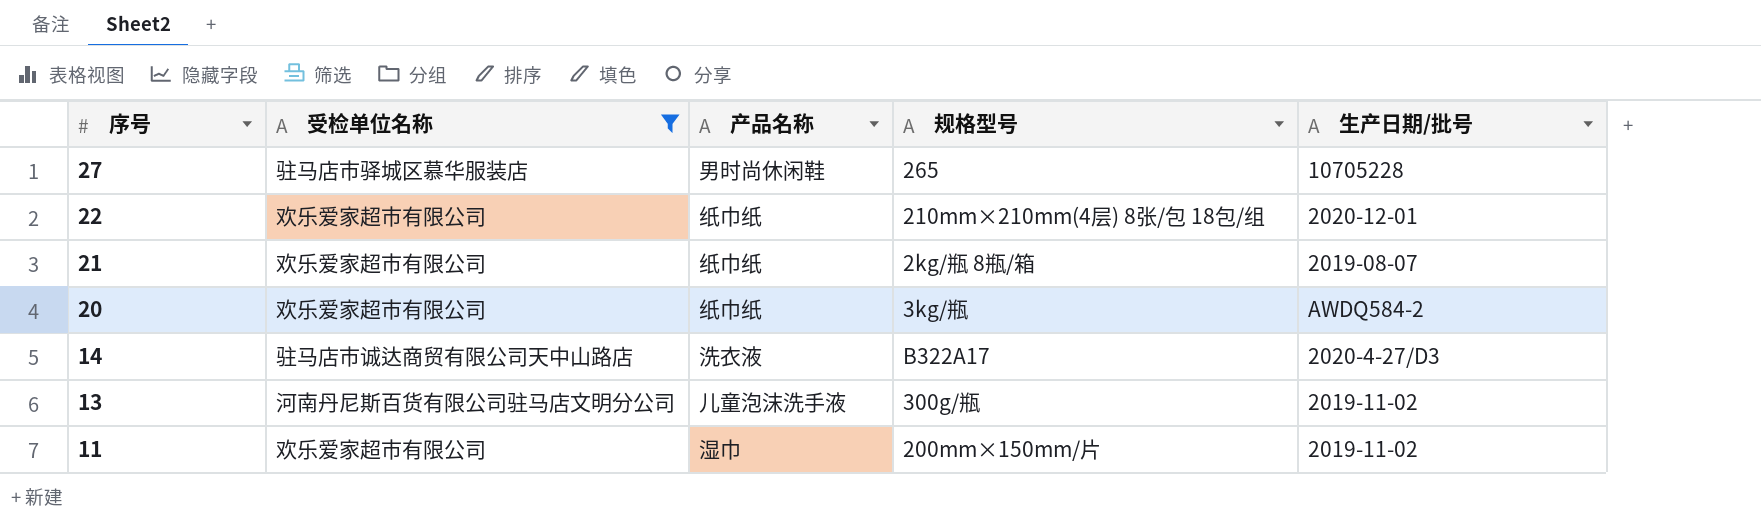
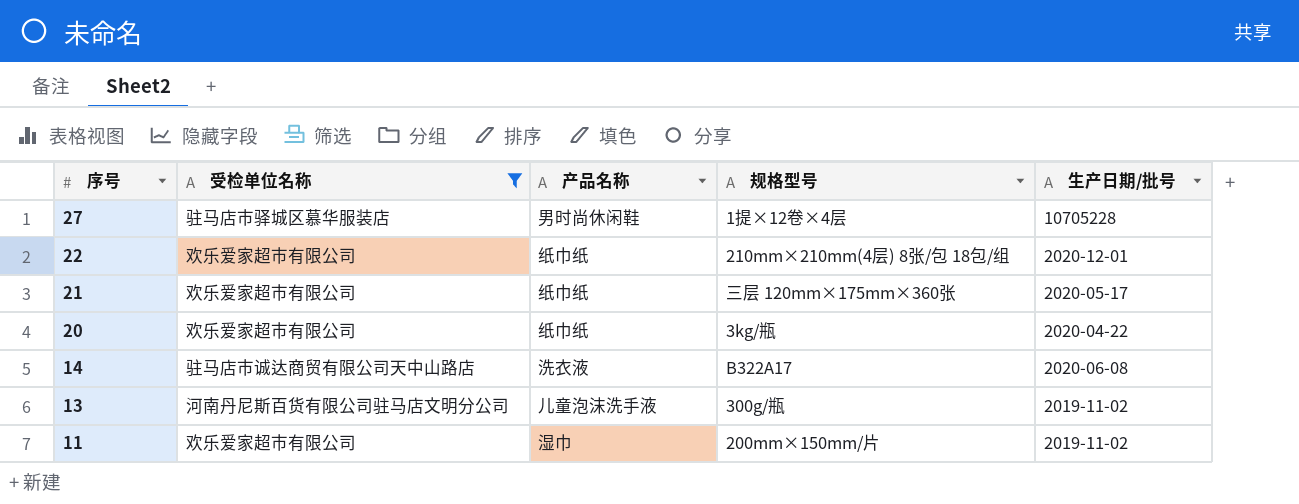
27 | 规格型号: 265 -> 1提×12卷×4层
21 | 规格型号: 2kg/瓶 8瓶/箱 -> 三层 120mm×175mm×360张
21 | 生产日期/批号: 2019-08-07 -> 2020-05-17
20 | 生产日期/批号: AWDQ584-2 -> 2020-04-22
14 | 生产日期/批号: 2020-4-27/D3 -> 2020-06-08

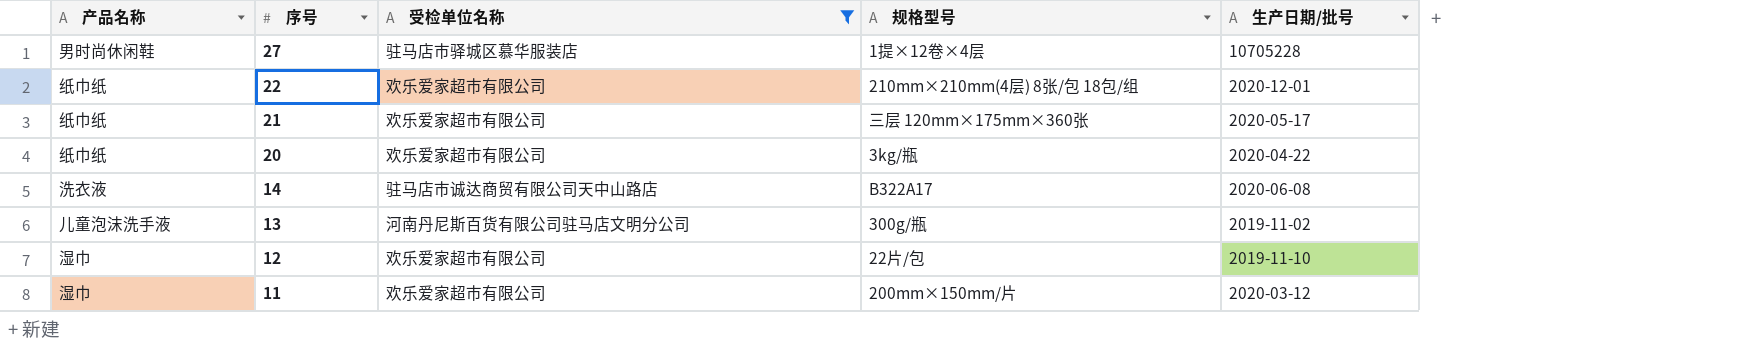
column 产品名称 | position: 3 -> 1
row 12: none -> 湿巾 | 欢乐爱家超市有限公司 | 22片/包 | 2019-11-10
11 | 生产日期/批号: 2019-11-02 -> 2020-03-12

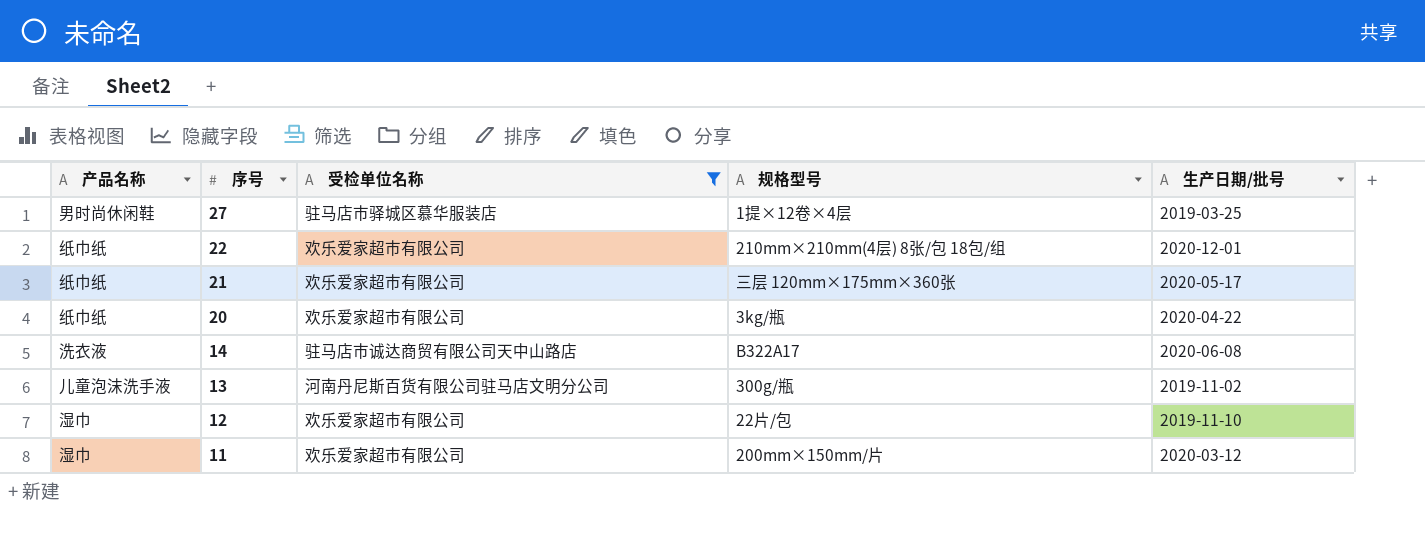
27 | 生产日期/批号: 10705228 -> 2019-03-25

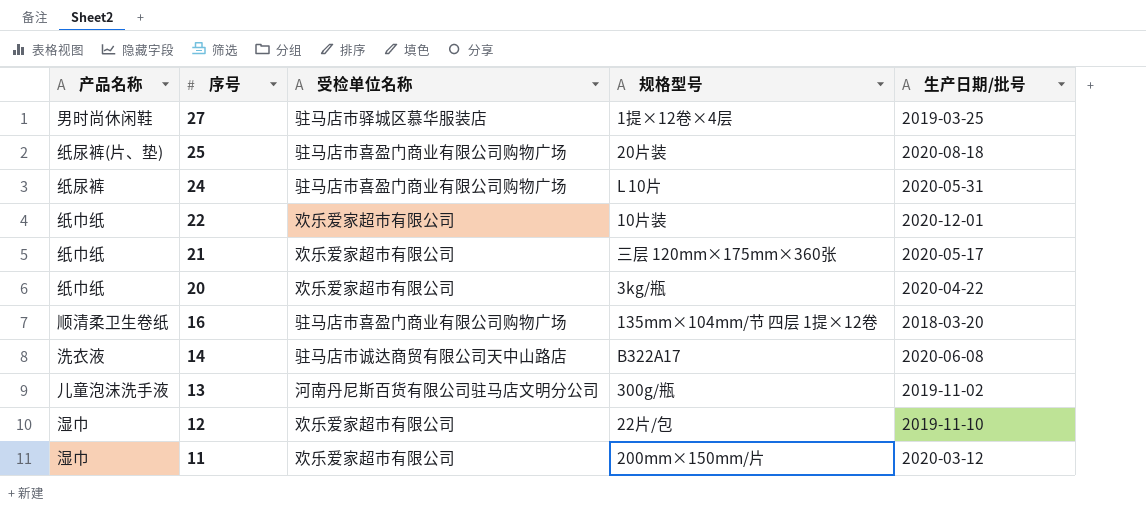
filter: 受检单位名称 != 驻马店市喜盈门商业有限公司购物广场 -> none
22 | 规格型号: 210mm×210mm(4层) 8张/包 18包/组 -> 10片装

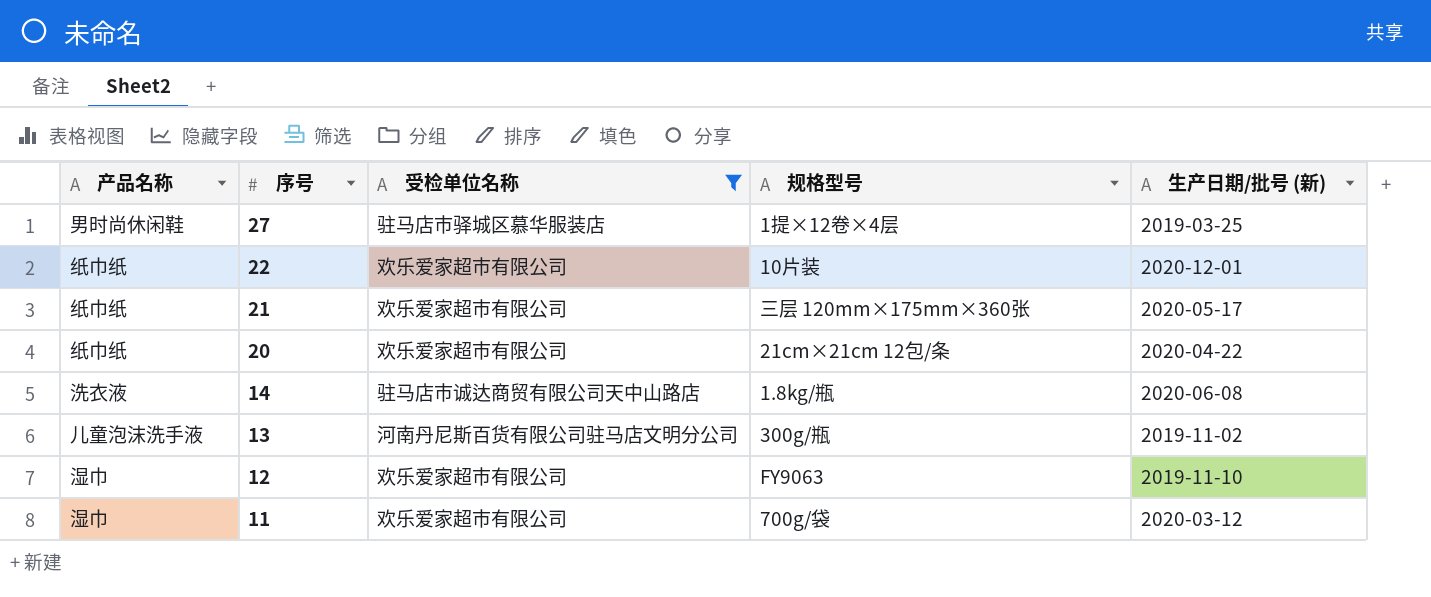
filter: none -> 受检单位名称 != 驻马店市喜盈门商业有限公司购物广场
column name: 生产日期/批号 -> 生产日期/批号 (新)
20 | 规格型号: 3kg/瓶 -> 21cm×21cm 12包/条
14 | 规格型号: B322A17 -> 1.8kg/瓶
12 | 规格型号: 22片/包 -> FY9063
11 | 规格型号: 200mm×150mm/片 -> 700g/袋

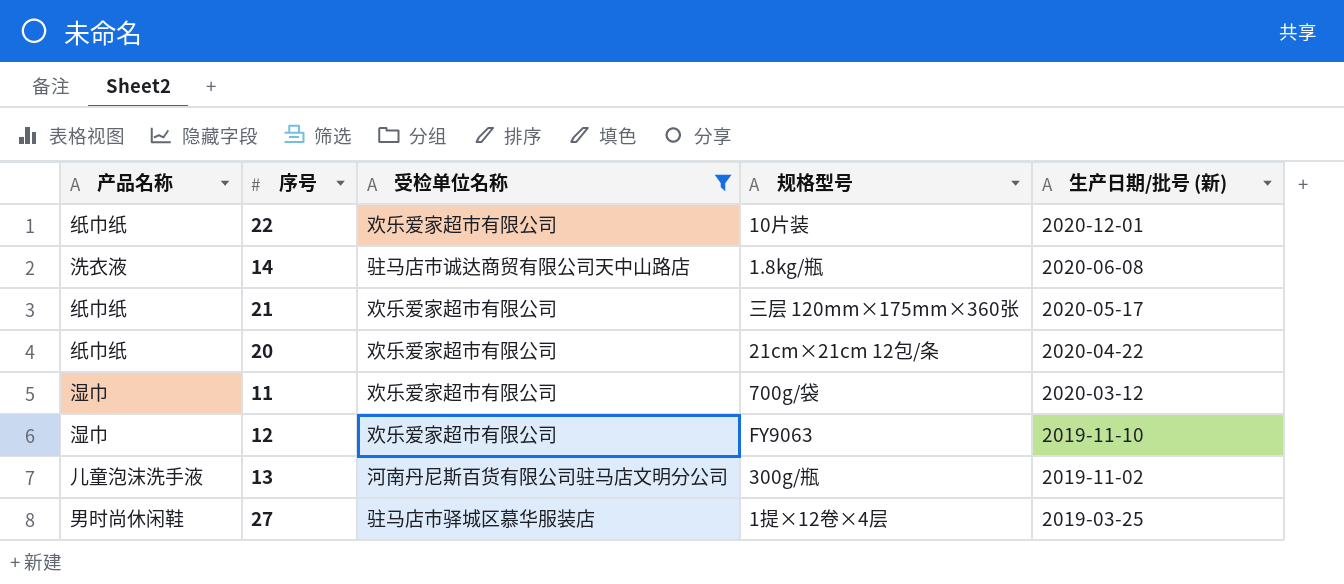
row order: 序号 descending -> 生产日期/批号 (新) descending

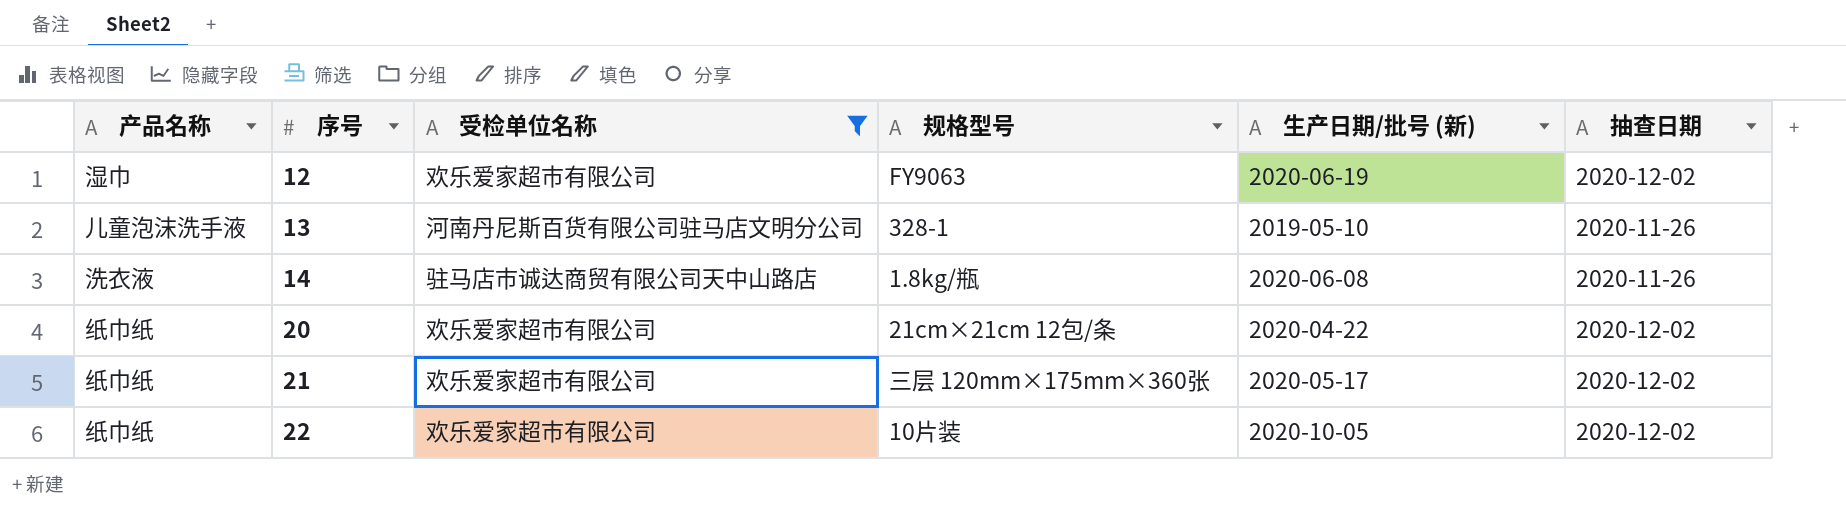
row order: 生产日期/批号 (新) descending -> 序号 ascending
column 抽查日期 | position: none -> 6
row 11: 湿巾 | 欢乐爱家超市有限公司 | 700g/袋 | 2020-03-12 -> none
row 27: 男时尚休闲鞋 | 驻马店市驿城区慕华服装店 | 1提×12卷×4层 | 2019-03-25 -> none
12 | 生产日期/批号 (新): 2019-11-10 -> 2020-06-19
13 | 规格型号: 300g/瓶 -> 328-1
13 | 生产日期/批号 (新): 2019-11-02 -> 2019-05-10
22 | 生产日期/批号 (新): 2020-12-01 -> 2020-10-05

